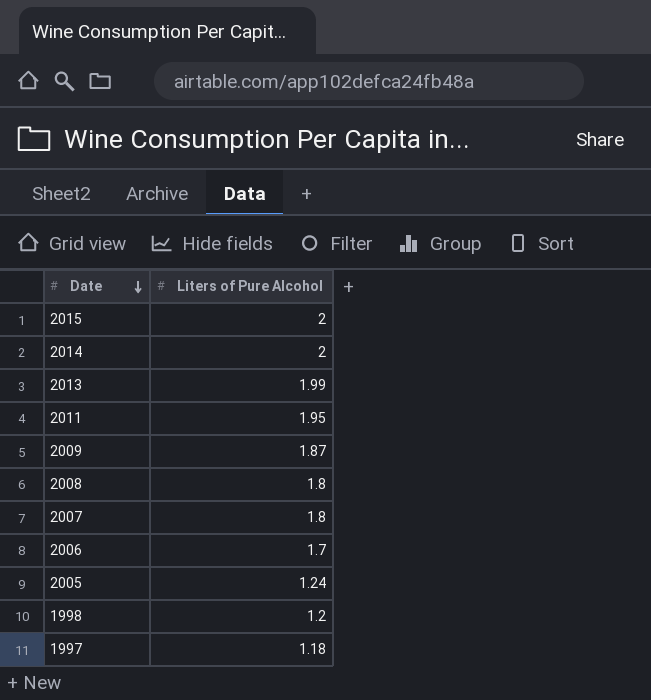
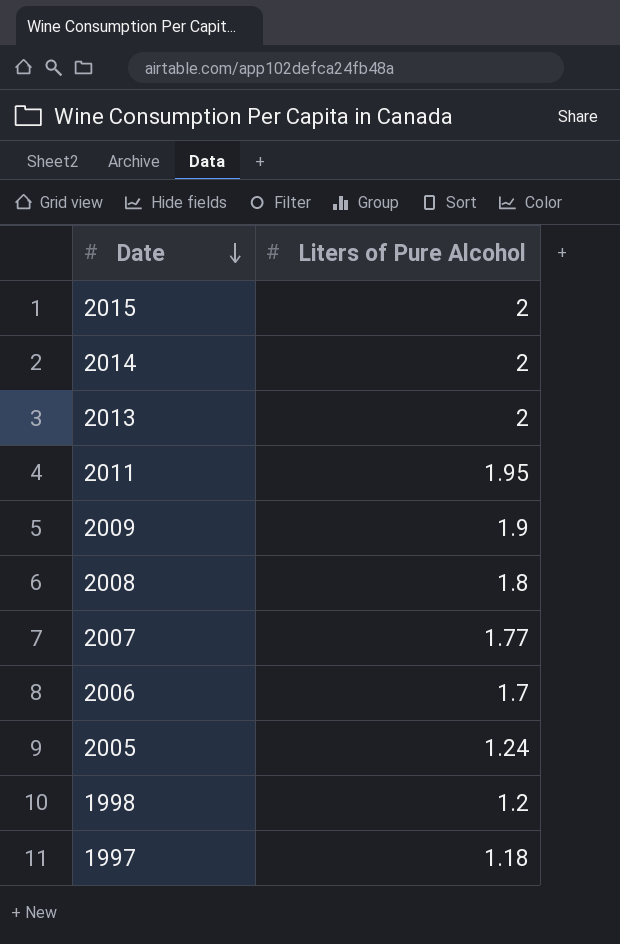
2013 | Liters of Pure Alcohol: 1.99 -> 2
2009 | Liters of Pure Alcohol: 1.87 -> 1.9
2007 | Liters of Pure Alcohol: 1.8 -> 1.77

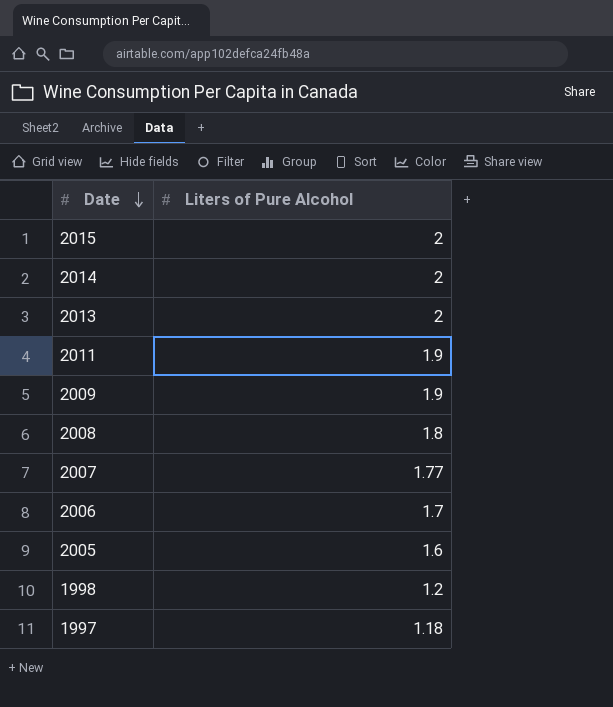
2011 | Liters of Pure Alcohol: 1.95 -> 1.9
2005 | Liters of Pure Alcohol: 1.24 -> 1.6

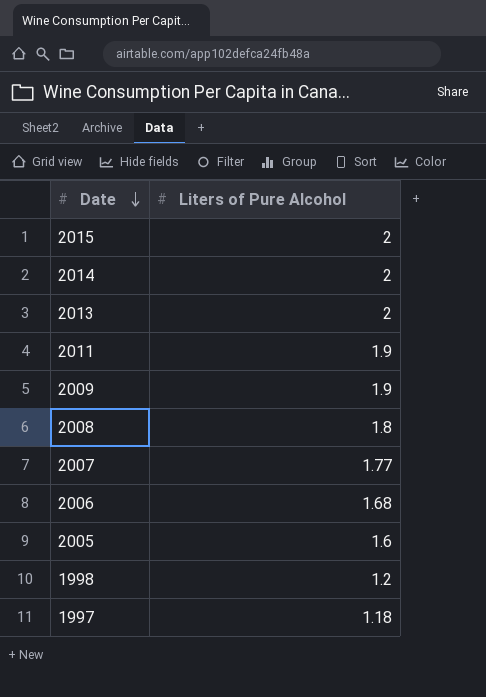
2006 | Liters of Pure Alcohol: 1.7 -> 1.68

